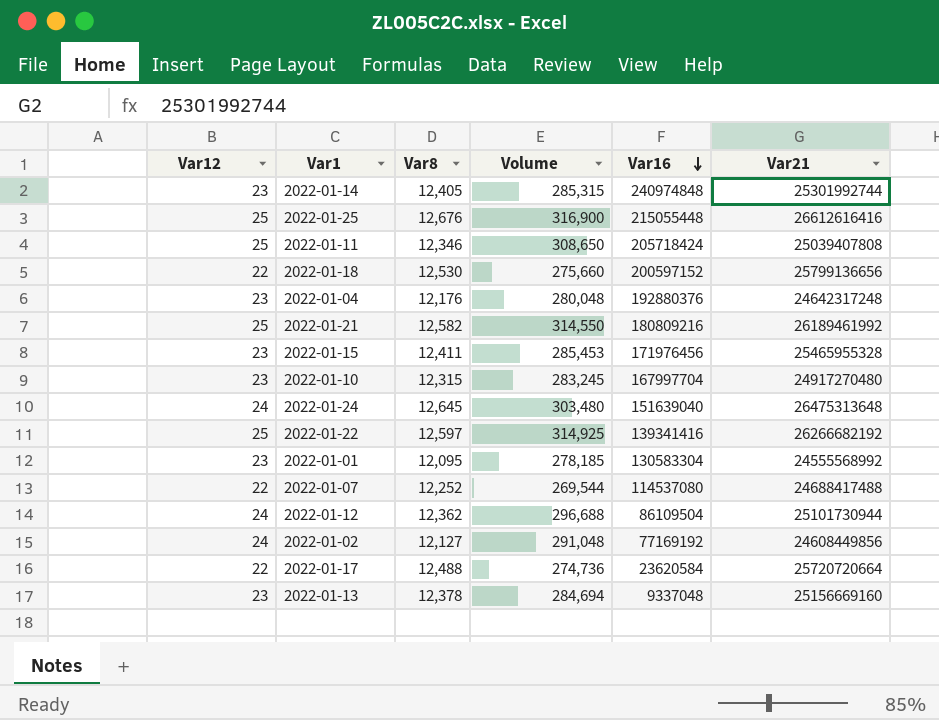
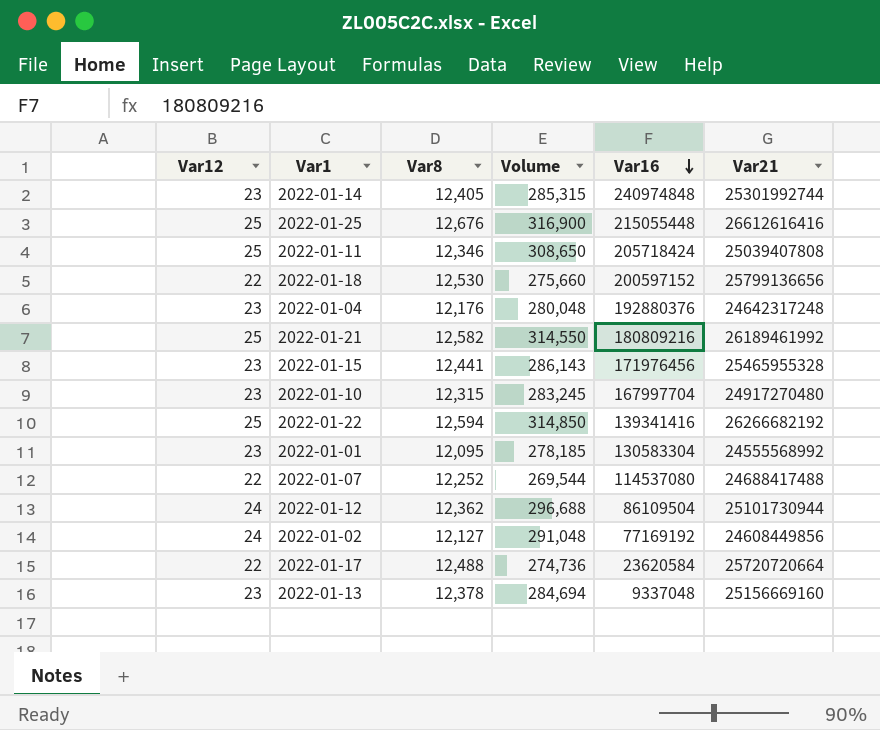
row 2022-01-24: 24 | 12,645 | 303,480 | 151639040 | 26475313648 -> none
2022-01-15 | Var8: 12,411 -> 12,441
2022-01-15 | Volume: 285,453 -> 286,143
2022-01-22 | Var8: 12,597 -> 12,594
2022-01-22 | Volume: 314,925 -> 314,850

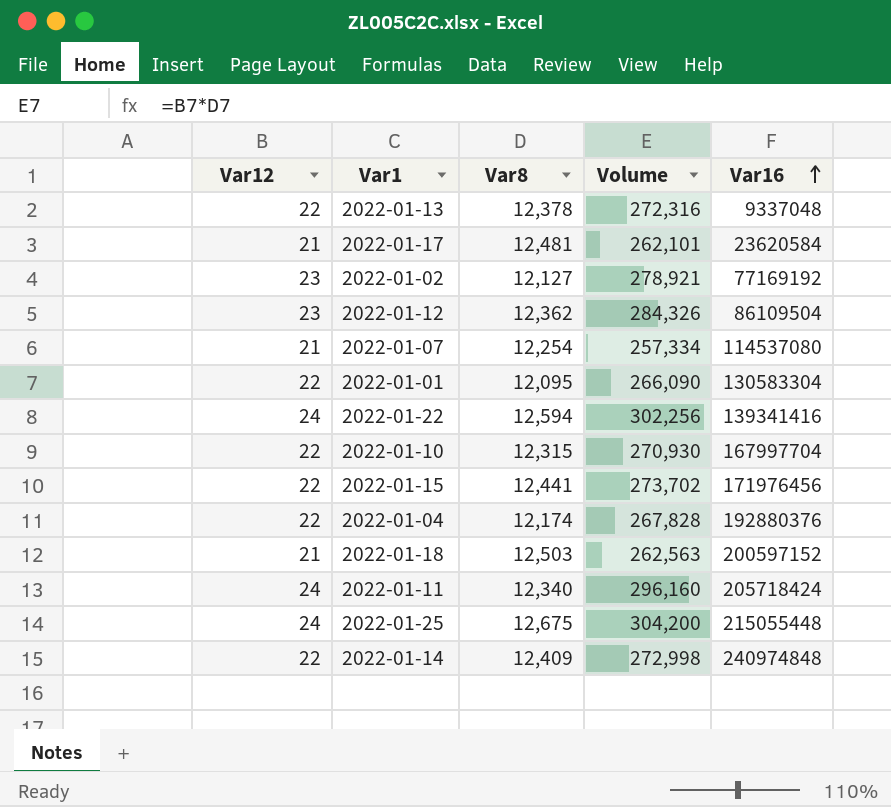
row order: Var16 descending -> Var16 ascending
column Var21 | position: 6 -> none
row 2022-01-21: 25 | 12,582 | 314,550 | 180809216 | 26189461992 -> none
2022-01-13 | Var12: 23 -> 22
2022-01-13 | Volume: 284,694 -> 272,316
2022-01-17 | Var12: 22 -> 21
2022-01-17 | Var8: 12,488 -> 12,481
2022-01-17 | Volume: 274,736 -> 262,101
2022-01-02 | Var12: 24 -> 23
2022-01-02 | Volume: 291,048 -> 278,921
2022-01-12 | Var12: 24 -> 23
2022-01-12 | Volume: 296,688 -> 284,326
2022-01-07 | Var12: 22 -> 21
2022-01-07 | Var8: 12,252 -> 12,254
2022-01-07 | Volume: 269,544 -> 257,334
2022-01-01 | Var12: 23 -> 22
2022-01-01 | Volume: 278,185 -> 266,090
2022-01-22 | Var12: 25 -> 24
2022-01-22 | Volume: 314,850 -> 302,256
2022-01-10 | Var12: 23 -> 22
2022-01-10 | Volume: 283,245 -> 270,930
2022-01-15 | Var12: 23 -> 22
2022-01-15 | Volume: 286,143 -> 273,702
2022-01-04 | Var12: 23 -> 22
2022-01-04 | Var8: 12,176 -> 12,174
2022-01-04 | Volume: 280,048 -> 267,828
2022-01-18 | Var12: 22 -> 21
2022-01-18 | Var8: 12,530 -> 12,503
2022-01-18 | Volume: 275,660 -> 262,563
2022-01-11 | Var12: 25 -> 24
2022-01-11 | Var8: 12,346 -> 12,340
2022-01-11 | Volume: 308,650 -> 296,160
2022-01-25 | Var12: 25 -> 24
2022-01-25 | Var8: 12,676 -> 12,675
2022-01-25 | Volume: 316,900 -> 304,200
2022-01-14 | Var12: 23 -> 22
2022-01-14 | Var8: 12,405 -> 12,409
2022-01-14 | Volume: 285,315 -> 272,998

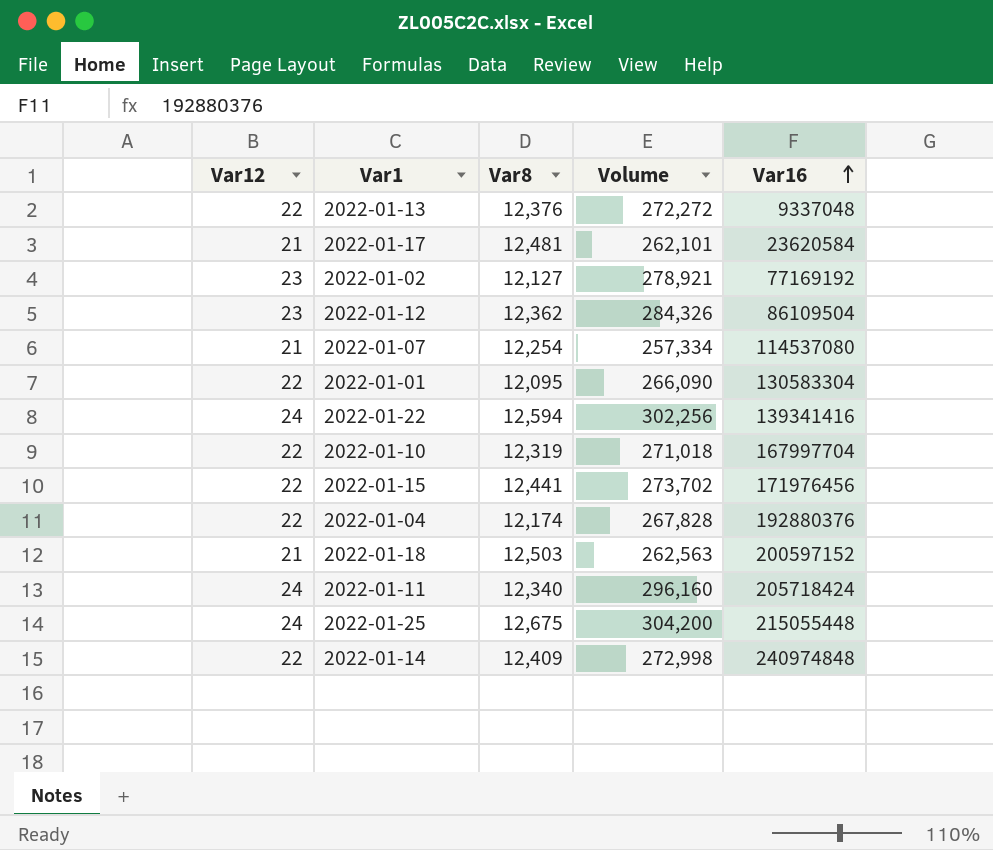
2022-01-13 | Var8: 12,378 -> 12,376
2022-01-13 | Volume: 272,316 -> 272,272
2022-01-10 | Var8: 12,315 -> 12,319
2022-01-10 | Volume: 270,930 -> 271,018

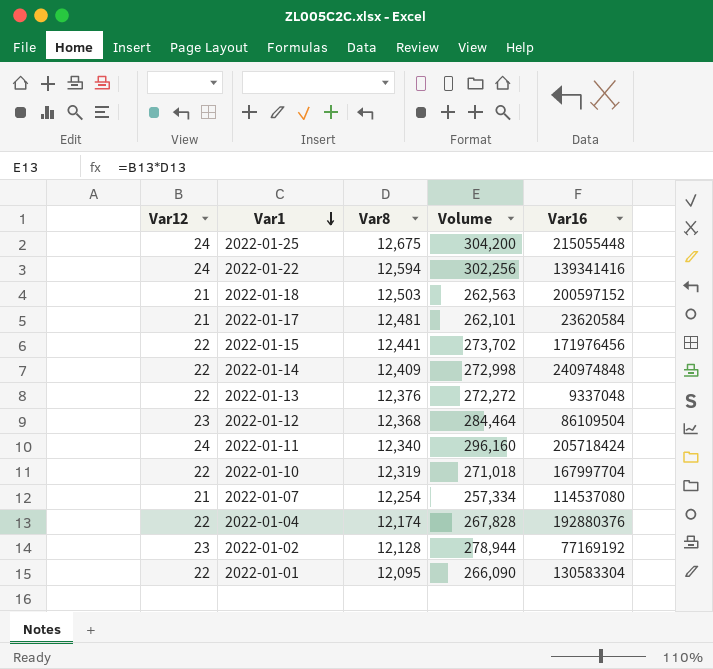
row order: Var16 ascending -> Var1 descending
2022-01-12 | Var8: 12,362 -> 12,368
2022-01-12 | Volume: 284,326 -> 284,464
2022-01-02 | Var8: 12,127 -> 12,128
2022-01-02 | Volume: 278,921 -> 278,944

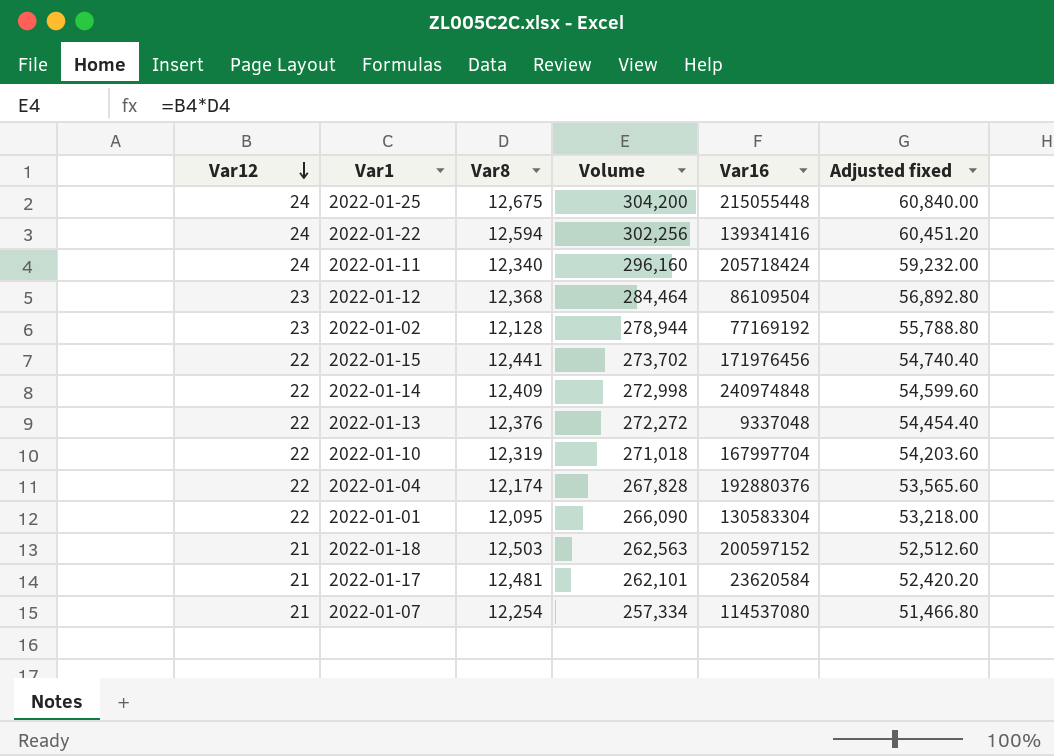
row order: Var1 descending -> Var12 descending
column Adjusted fixed | formula: none -> [Volume] * 0.2

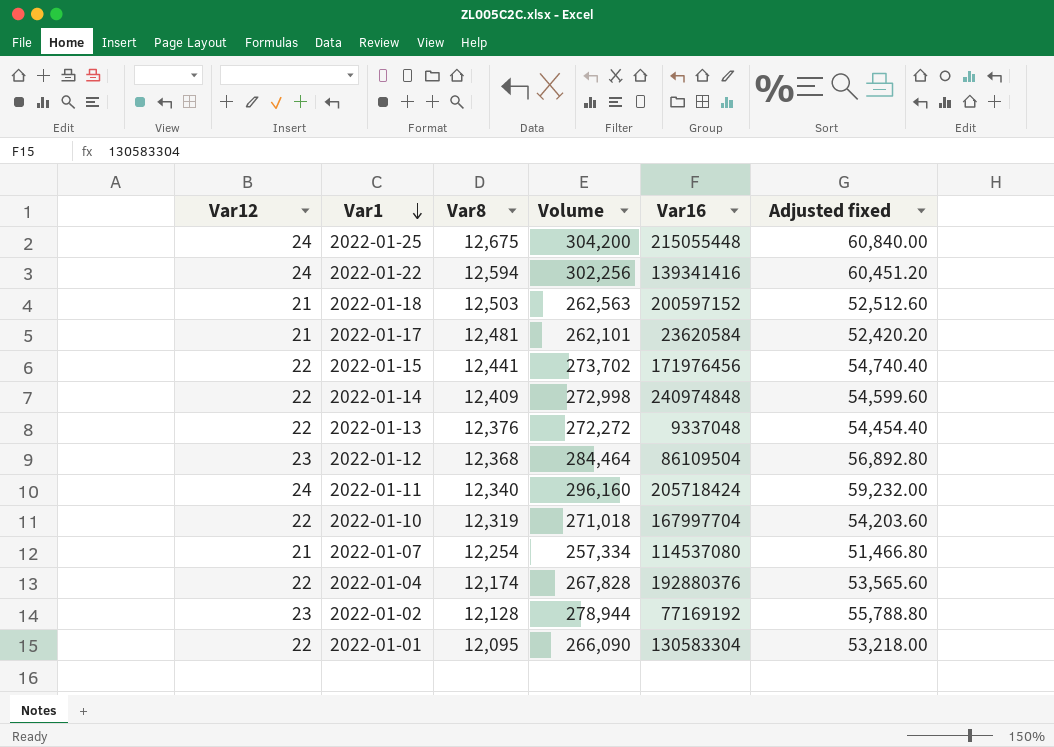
row order: Var12 descending -> Var1 descending

